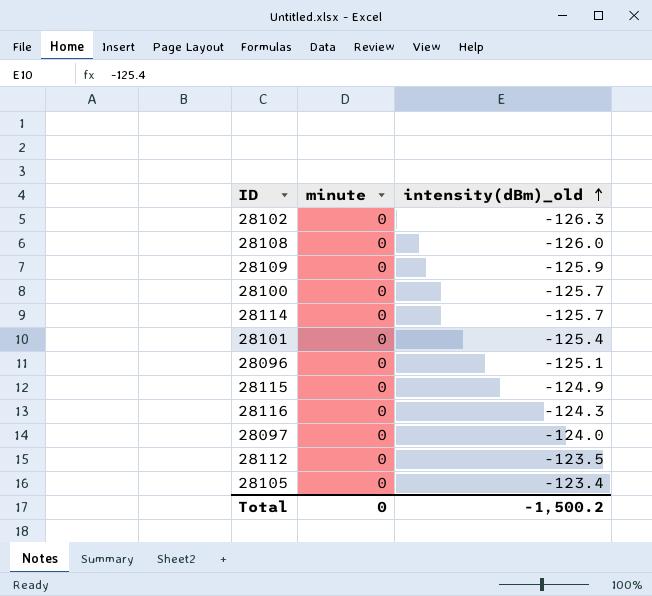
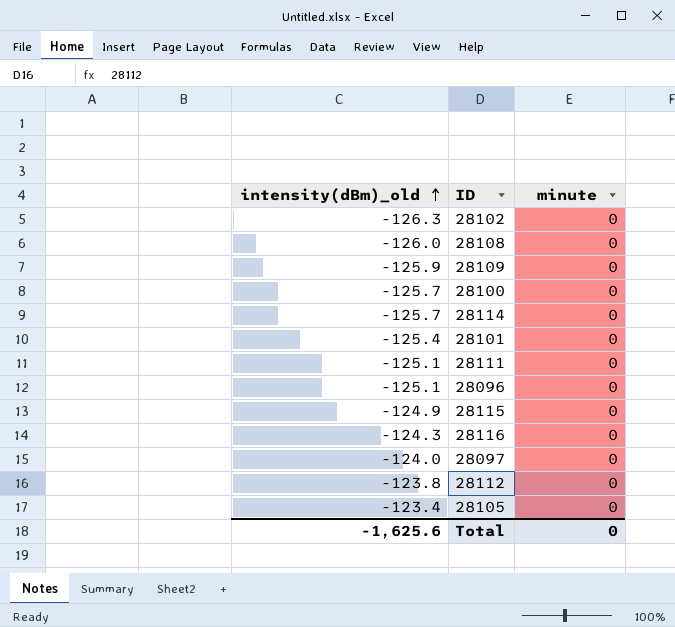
column intensity(dBm)_old | position: 3 -> 1
row 28111: none -> -125.1 | 0
28112 | intensity(dBm)_old: -123.5 -> -123.8
Total | intensity(dBm)_old: -1,500.2 -> -1,625.6

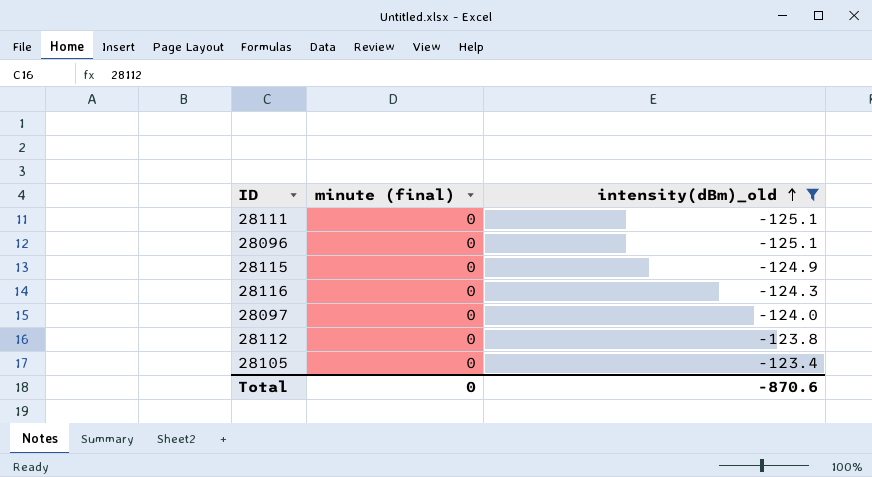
filter: none -> intensity(dBm)_old >= -125.1
column name: minute -> minute (final)
column intensity(dBm)_old | position: 1 -> 3
Total | intensity(dBm)_old: -1,625.6 -> -870.6

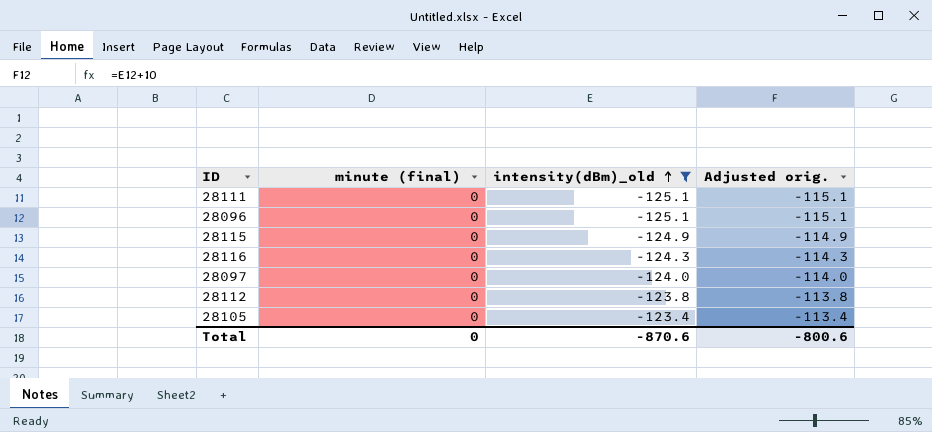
column Adjusted orig. | formula: none -> [intensity(dBm)_old] + 10

